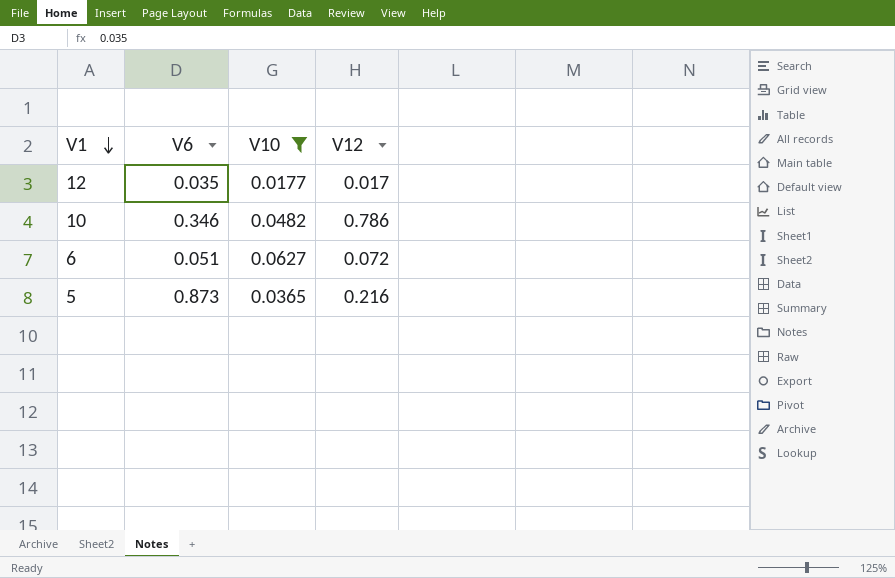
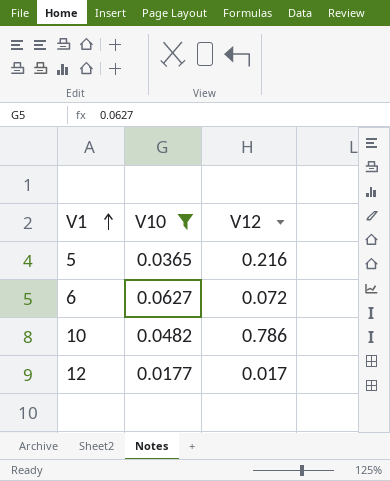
row order: V1 descending -> V1 ascending
column V6 | position: 2 -> none

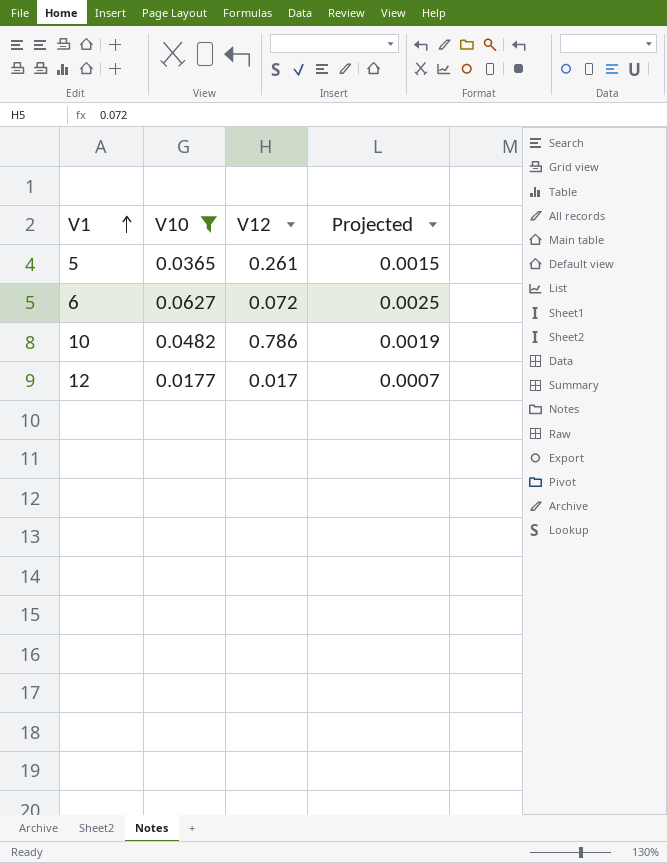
column Projected | formula: none -> [V10] * 0.04
5 | V12: 0.216 -> 0.261

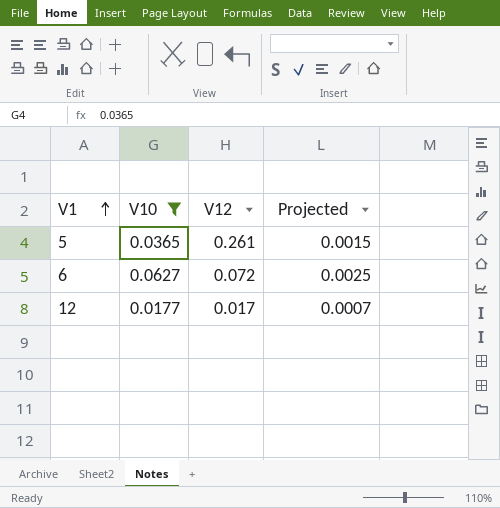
row 10: 0.0482 | 0.786 | 0.0019 -> none

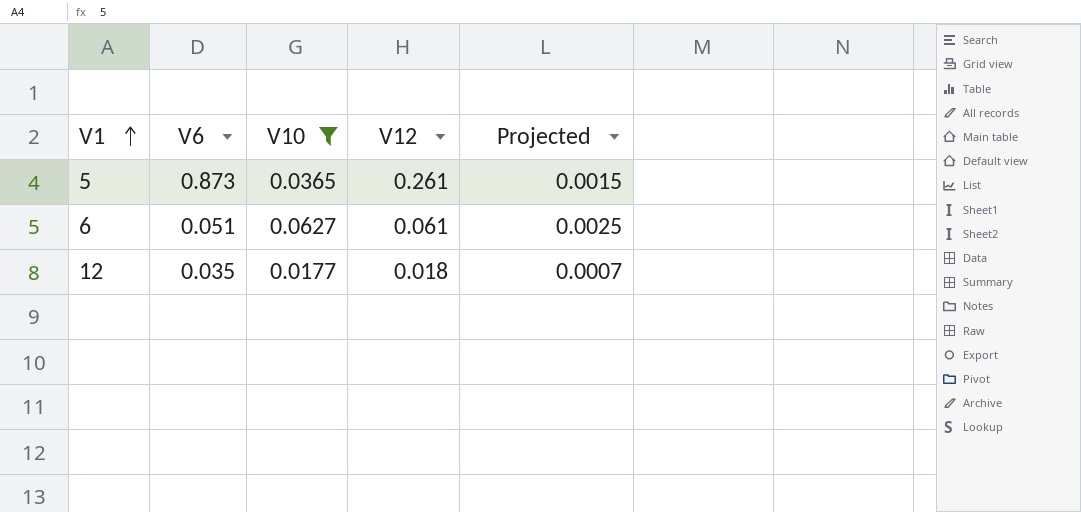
column V6 | position: none -> 2
6 | V12: 0.072 -> 0.061
12 | V12: 0.017 -> 0.018

